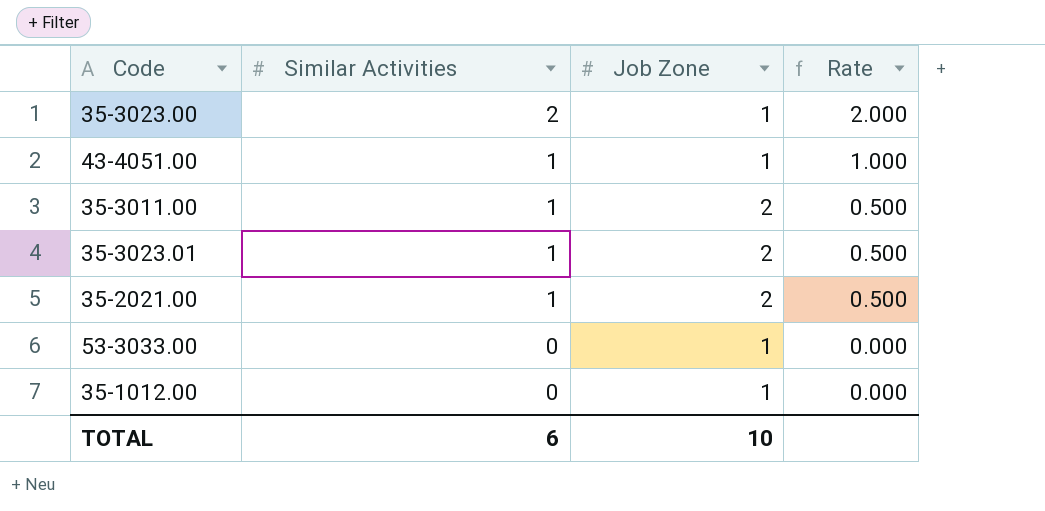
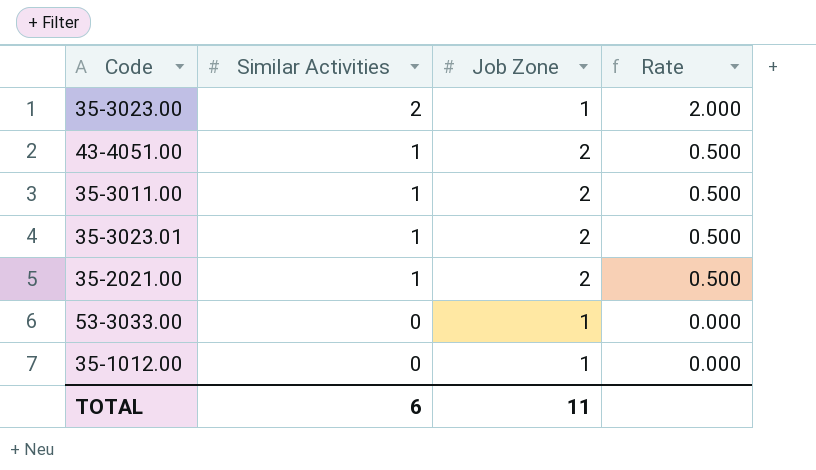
43-4051.00 | Job Zone: 1 -> 2
43-4051.00 | Rate: 1.000 -> 0.500
TOTAL | Job Zone: 10 -> 11

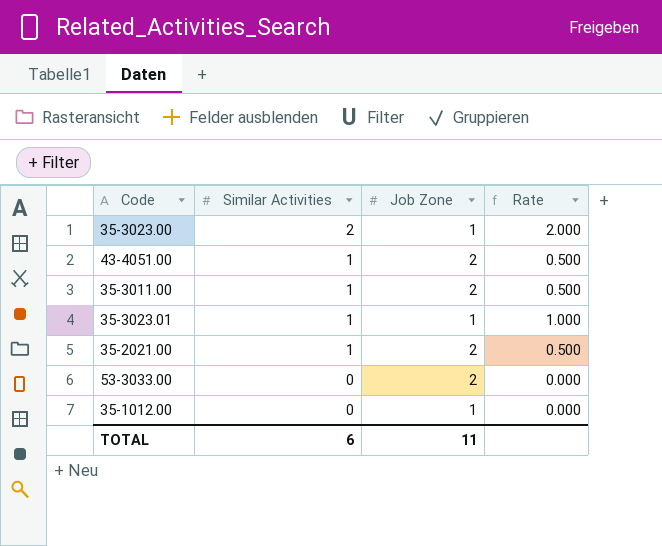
35-3023.01 | Job Zone: 2 -> 1
35-3023.01 | Rate: 0.500 -> 1.000
53-3033.00 | Job Zone: 1 -> 2

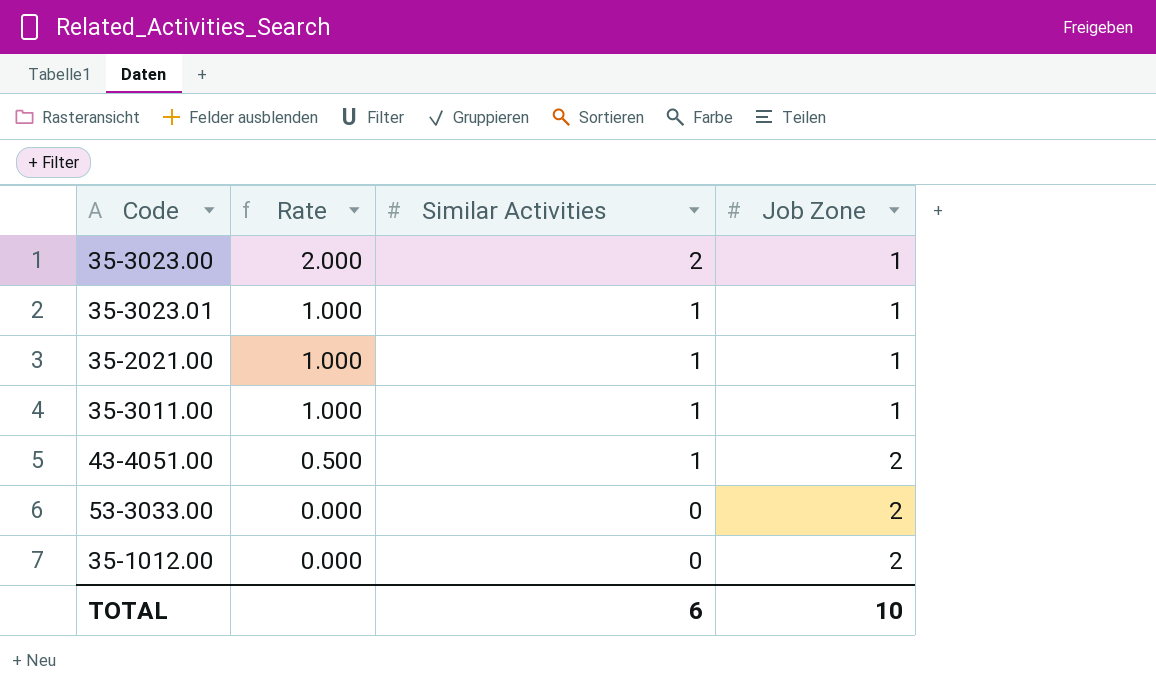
row order: Similar Activities descending -> Rate descending
column Rate | position: 4 -> 2
35-2021.00 | Rate: 0.500 -> 1.000
35-2021.00 | Job Zone: 2 -> 1
35-3011.00 | Rate: 0.500 -> 1.000
35-3011.00 | Job Zone: 2 -> 1
35-1012.00 | Job Zone: 1 -> 2
TOTAL | Job Zone: 11 -> 10

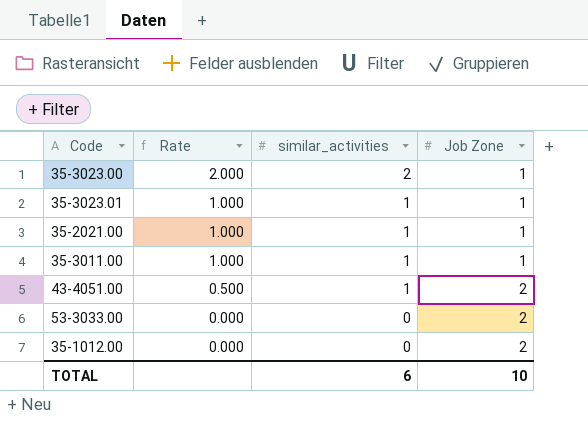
column name: Similar Activities -> similar_activities

